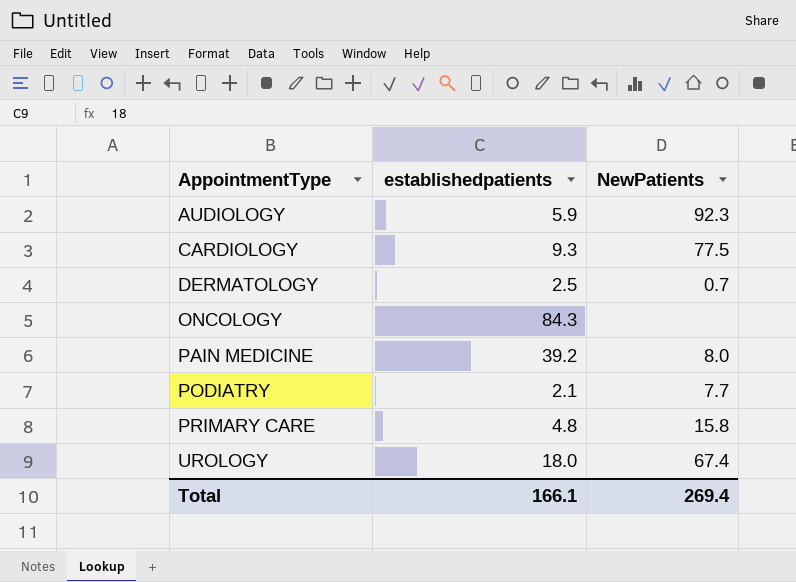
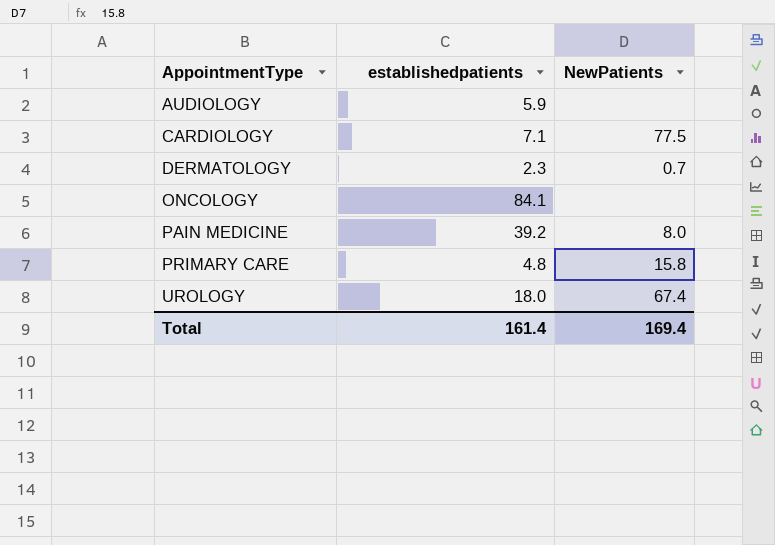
row PODIATRY: 2.1 | 7.7 -> none
AUDIOLOGY | NewPatients: 92.3 -> none
CARDIOLOGY | establishedpatients: 9.3 -> 7.1
DERMATOLOGY | establishedpatients: 2.5 -> 2.3
ONCOLOGY | establishedpatients: 84.3 -> 84.1
Total | establishedpatients: 166.1 -> 161.4
Total | NewPatients: 269.4 -> 169.4

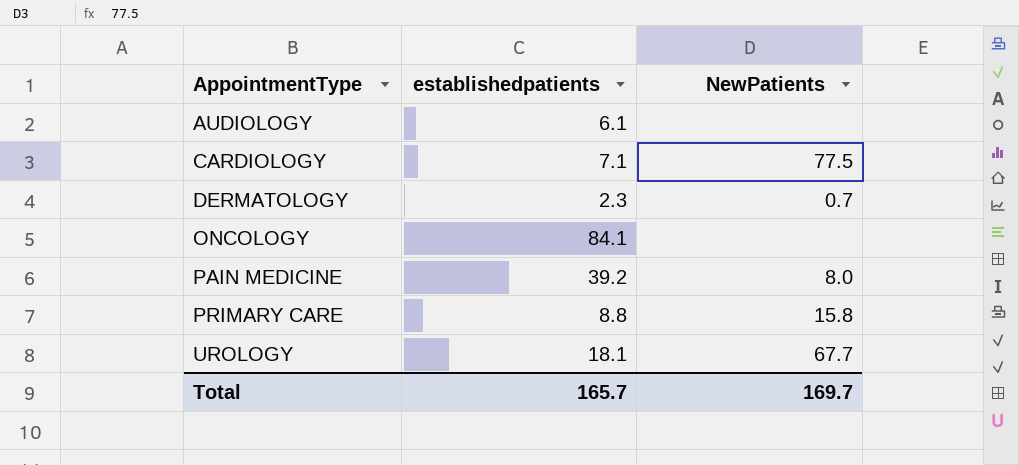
AUDIOLOGY | establishedpatients: 5.9 -> 6.1
PRIMARY CARE | establishedpatients: 4.8 -> 8.8
UROLOGY | establishedpatients: 18.0 -> 18.1
UROLOGY | NewPatients: 67.4 -> 67.7
Total | establishedpatients: 161.4 -> 165.7
Total | NewPatients: 169.4 -> 169.7

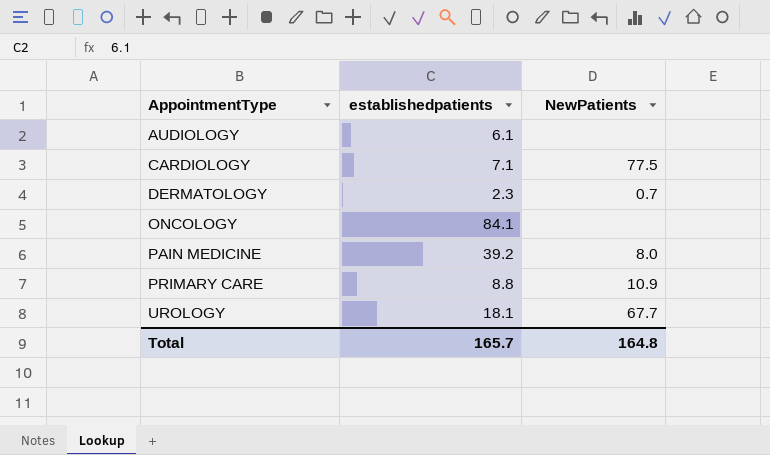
PRIMARY CARE | NewPatients: 15.8 -> 10.9
Total | NewPatients: 169.7 -> 164.8

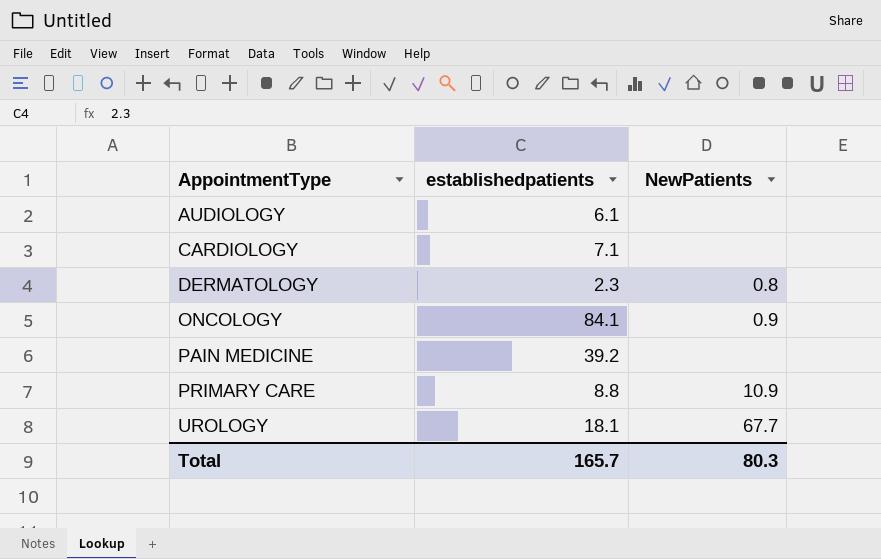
CARDIOLOGY | NewPatients: 77.5 -> none
DERMATOLOGY | NewPatients: 0.7 -> 0.8
ONCOLOGY | NewPatients: none -> 0.9
PAIN MEDICINE | NewPatients: 8.0 -> none
Total | NewPatients: 164.8 -> 80.3

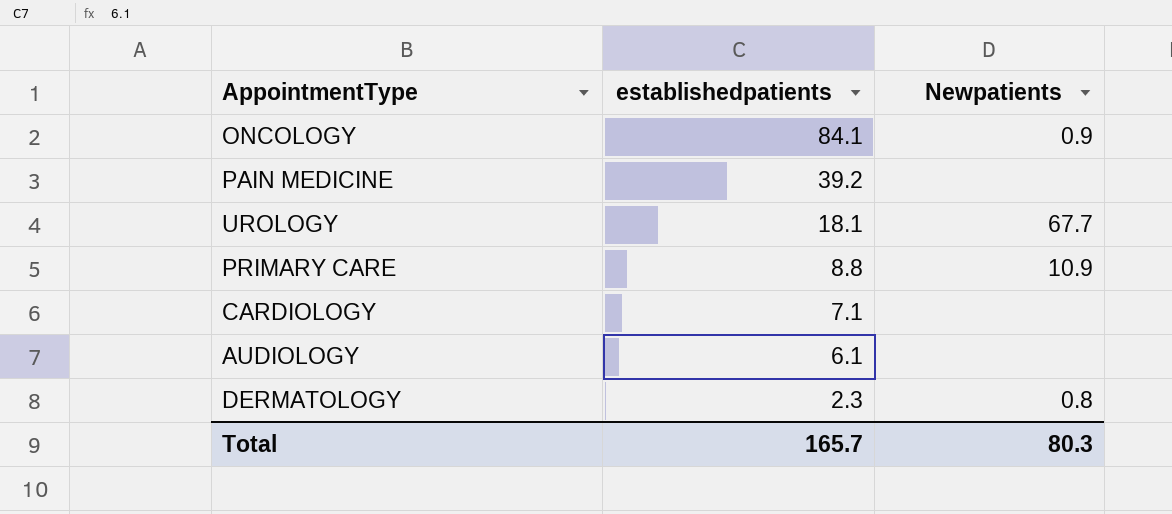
row order: AppointmentType ascending -> establishedpatients descending
column name: NewPatients -> Newpatients

